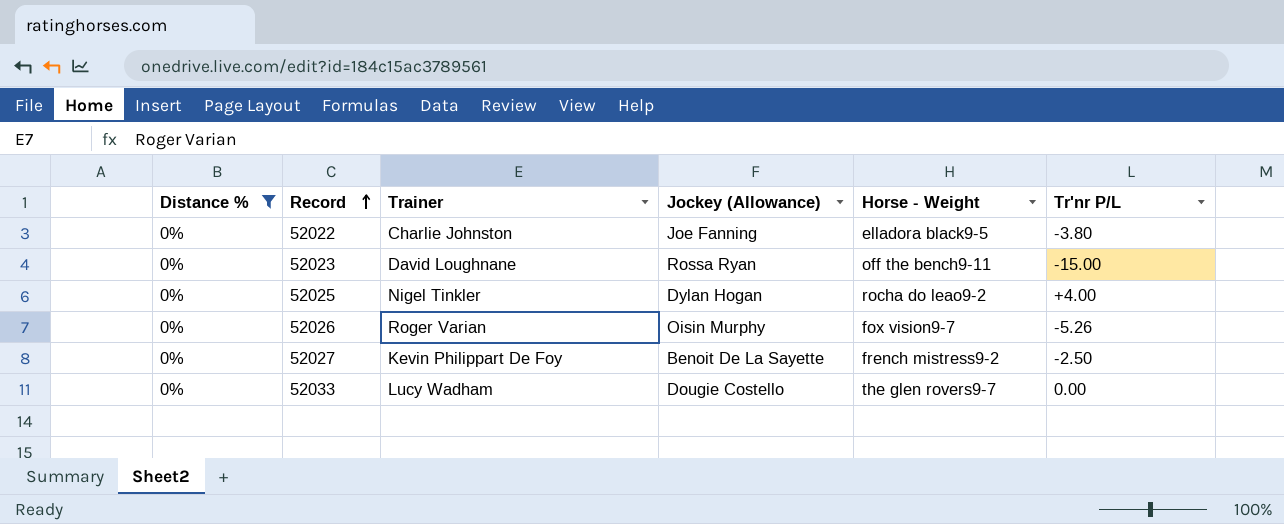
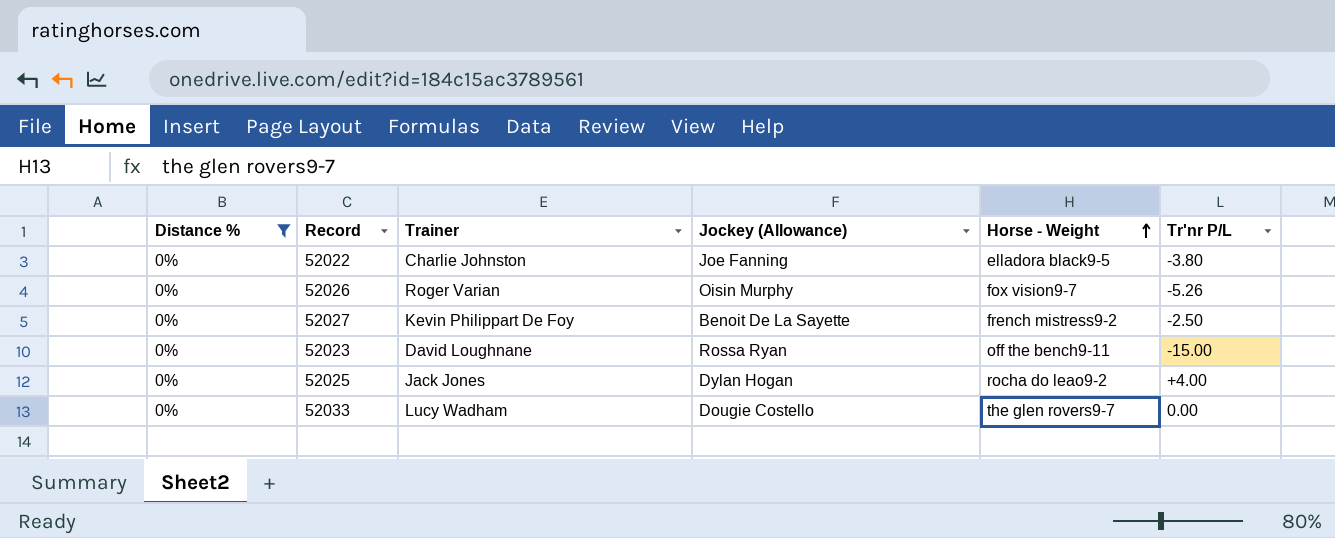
row order: Record ascending -> Horse - Weight ascending
52025 | Trainer: Nigel Tinkler -> Jack Jones

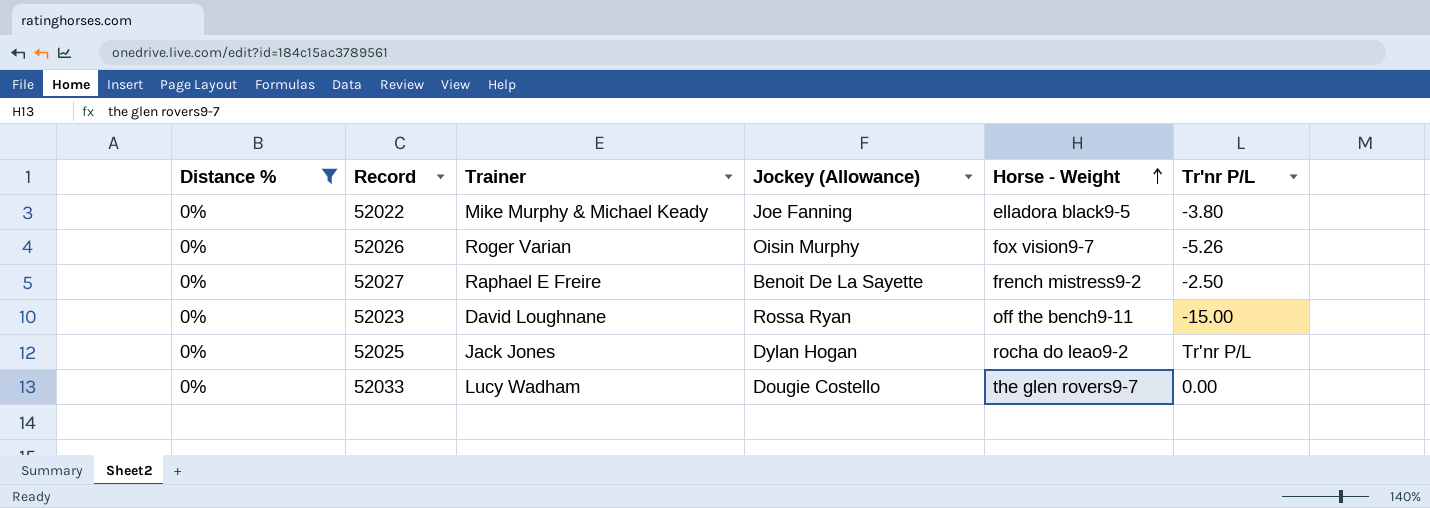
52022 | Trainer: Charlie Johnston -> Mike Murphy & Michael Keady
52027 | Trainer: Kevin Philippart De Foy -> Raphael E Freire
52025 | Tr'nr P/L: +4.00 -> Tr'nr P/L

